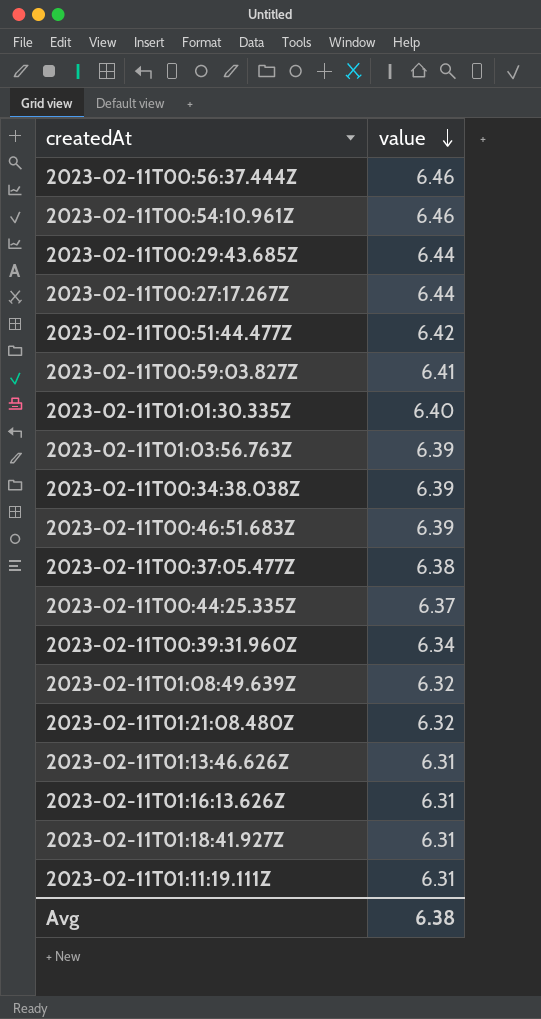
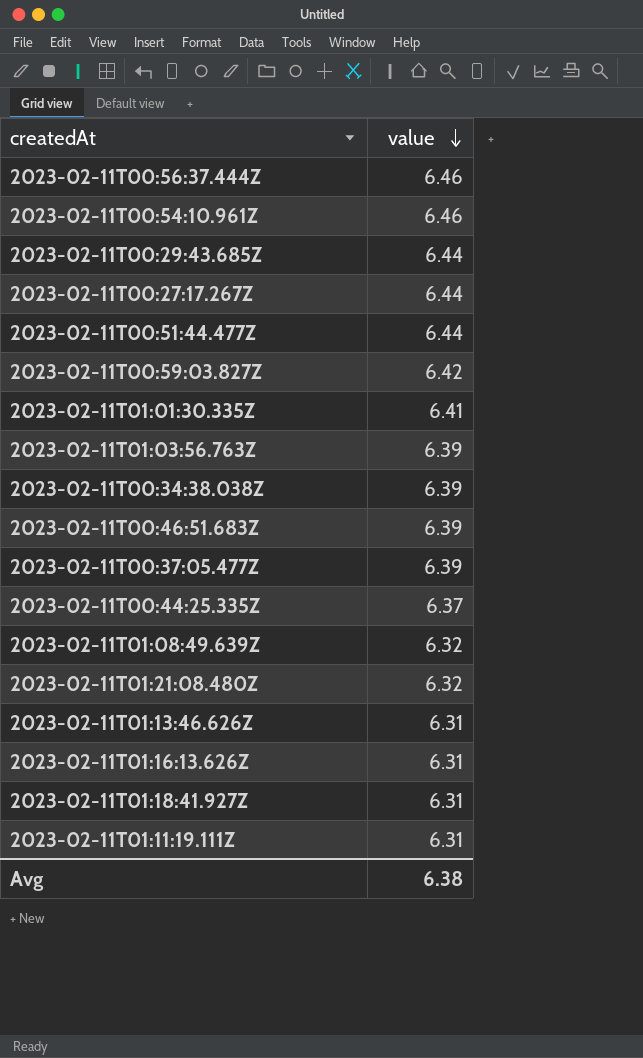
row 2023-02-11T00:39:31.960Z: 6.34 -> none
2023-02-11T00:51:44.477Z | value: 6.42 -> 6.44
2023-02-11T00:59:03.827Z | value: 6.41 -> 6.42
2023-02-11T01:01:30.335Z | value: 6.40 -> 6.41
2023-02-11T00:37:05.477Z | value: 6.38 -> 6.39

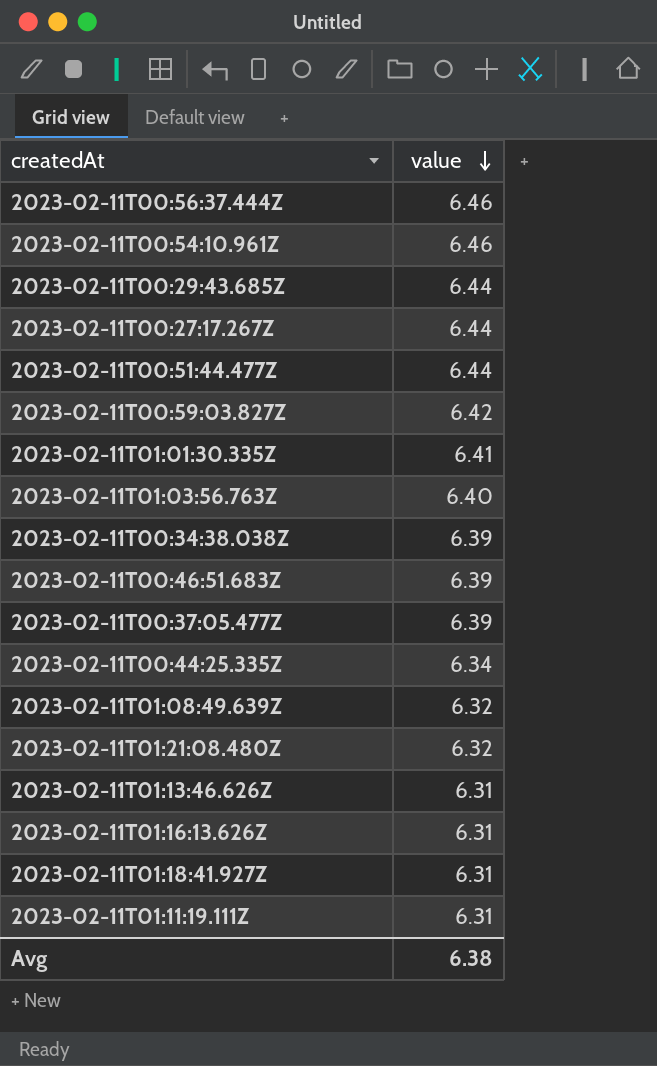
2023-02-11T01:03:56.763Z | value: 6.39 -> 6.40
2023-02-11T00:44:25.335Z | value: 6.37 -> 6.34

